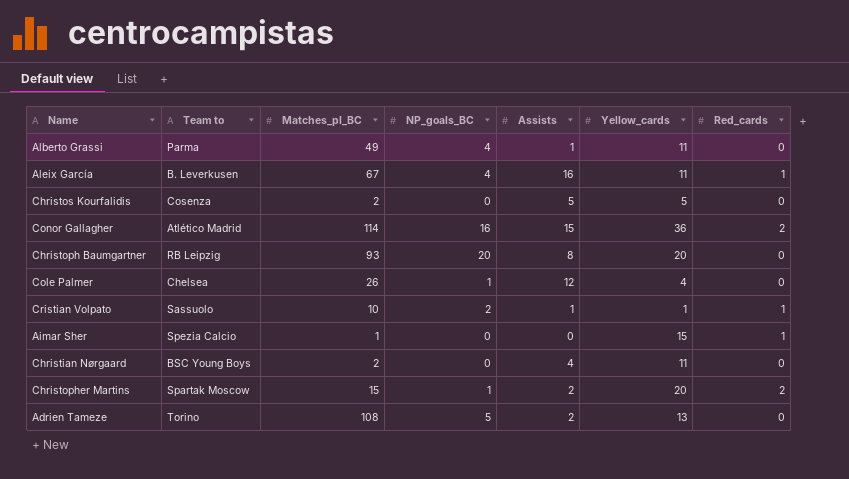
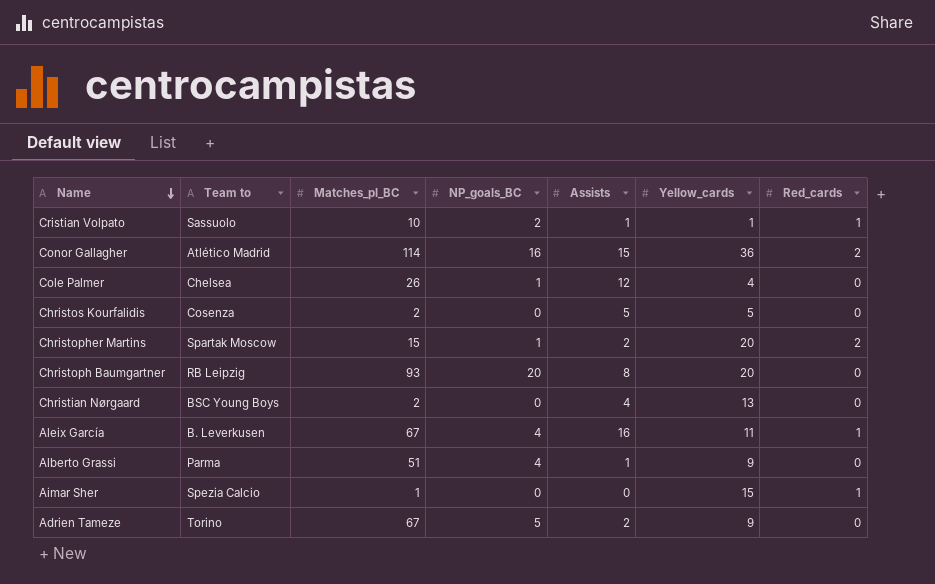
row order: none -> Name descending
Christian Nørgaard | Yellow_cards: 11 -> 13
Alberto Grassi | Matches_pl_BC: 49 -> 51
Alberto Grassi | Yellow_cards: 11 -> 9
Adrien Tameze | Matches_pl_BC: 108 -> 67
Adrien Tameze | Yellow_cards: 13 -> 9

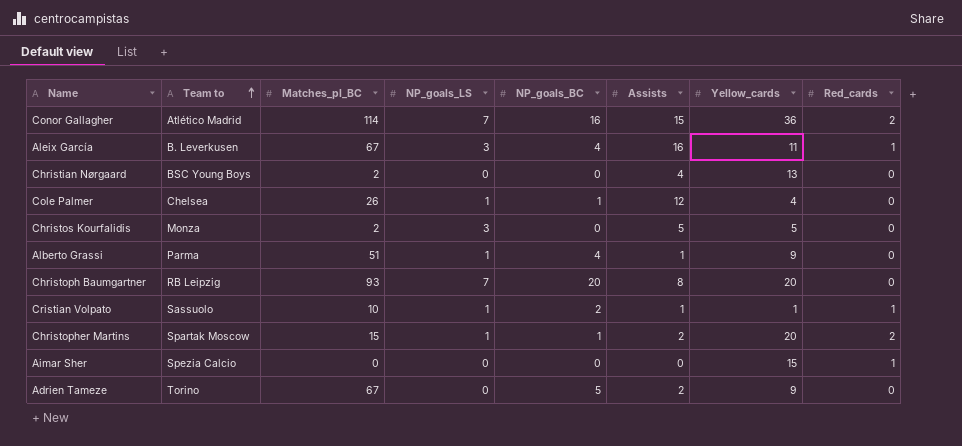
row order: Name descending -> Team to ascending
column NP_goals_LS | position: none -> 4
Christos Kourfalidis | Team to: Cosenza -> Monza
Aimar Sher | Matches_pl_BC: 1 -> 0

